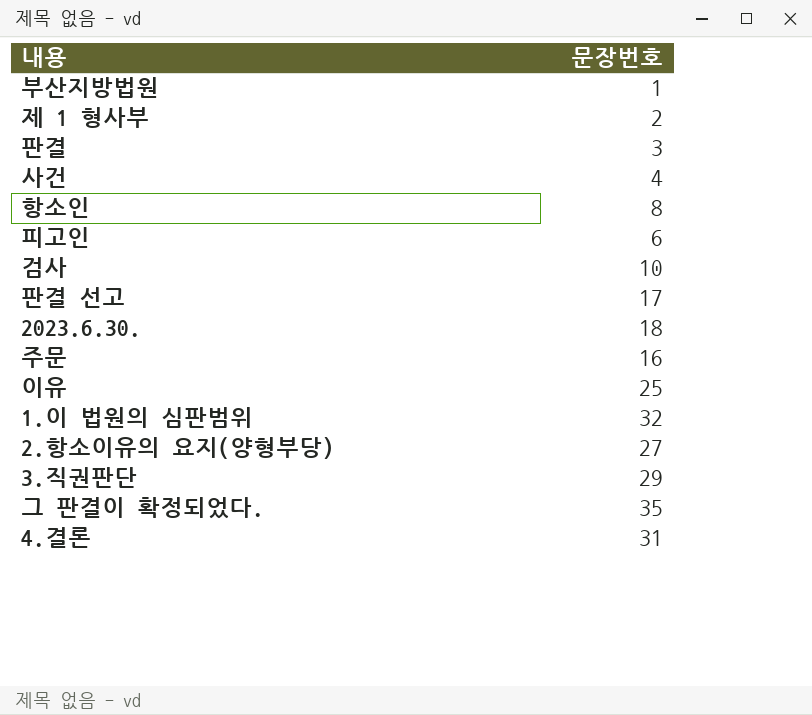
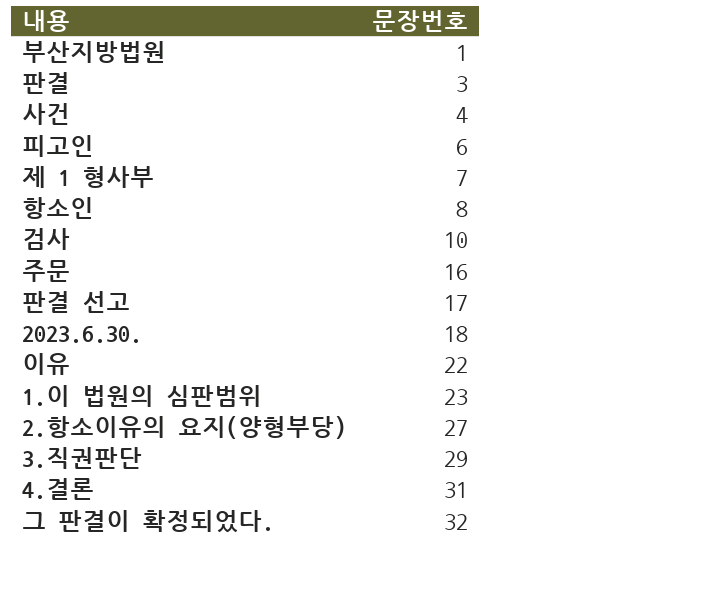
row order: none -> 문장번호 ascending
제 1 형사부 | 문장번호: 2 -> 7
이유 | 문장번호: 25 -> 22
1.이 법원의 심판범위 | 문장번호: 32 -> 23
그 판결이 확정되었다. | 문장번호: 35 -> 32

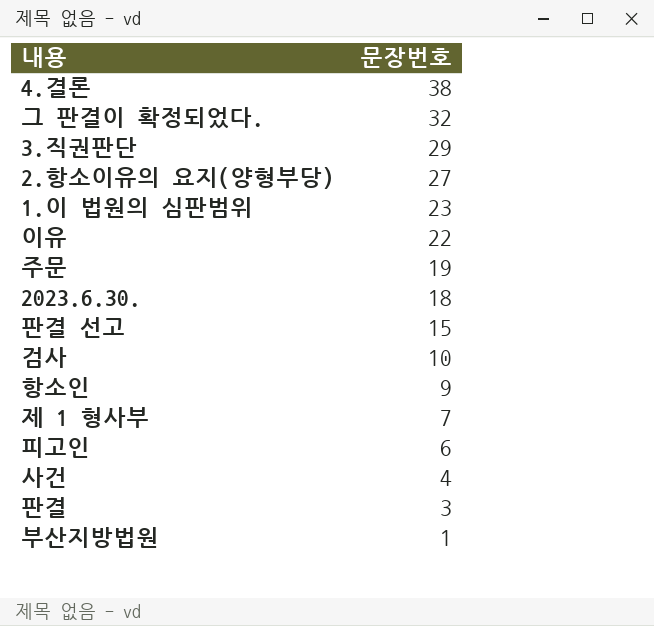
row order: 문장번호 ascending -> 문장번호 descending
4.결론 | 문장번호: 31 -> 38
주문 | 문장번호: 16 -> 19
판결 선고 | 문장번호: 17 -> 15
항소인 | 문장번호: 8 -> 9

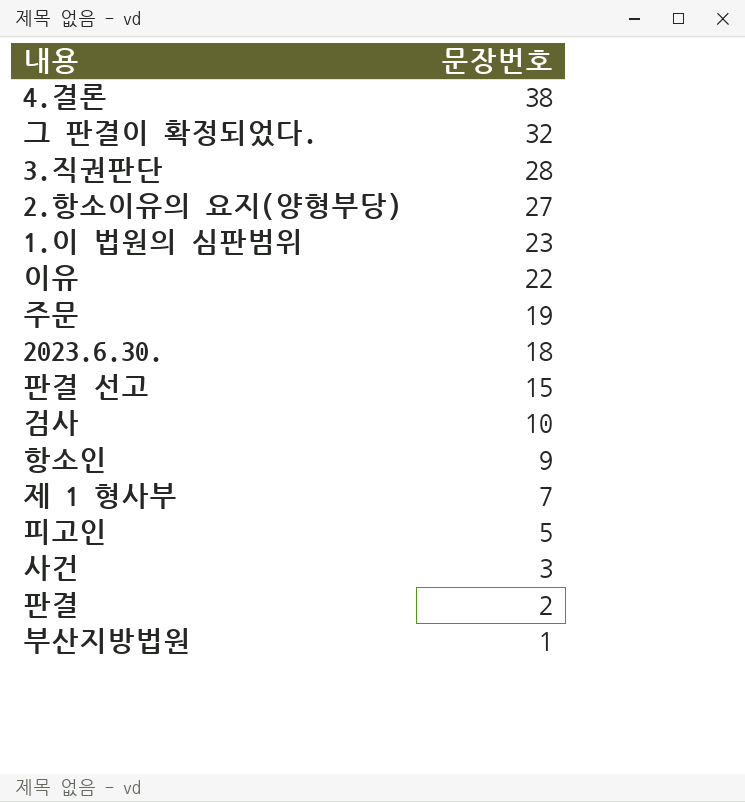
3.직권판단 | 문장번호: 29 -> 28
피고인 | 문장번호: 6 -> 5
사건 | 문장번호: 4 -> 3
판결 | 문장번호: 3 -> 2

